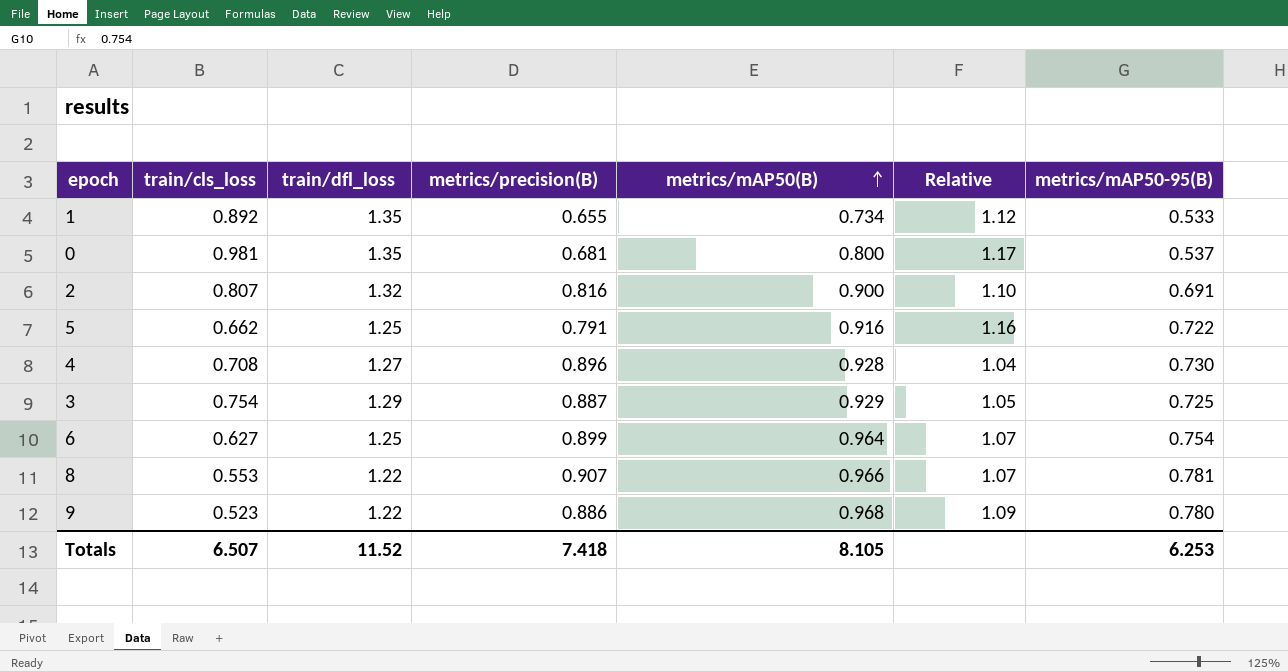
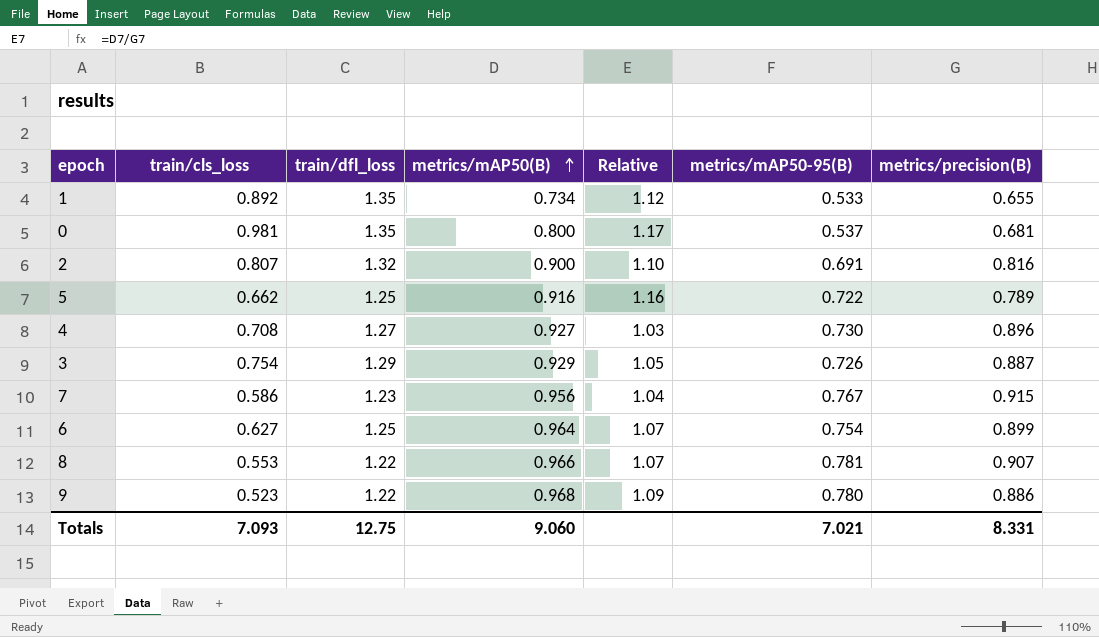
column metrics/precision(B) | position: 4 -> 7
5 | metrics/precision(B): 0.791 -> 0.789
4 | metrics/mAP50(B): 0.928 -> 0.927
4 | Relative: 1.04 -> 1.03
3 | metrics/mAP50-95(B): 0.725 -> 0.726
row 7: none -> 0.586 | 1.23 | 0.956 | 1.04 | 0.767 | 0.915
Totals | train/cls_loss: 6.507 -> 7.093
Totals | train/dfl_loss: 11.52 -> 12.75
Totals | metrics/mAP50(B): 8.105 -> 9.060
Totals | metrics/mAP50-95(B): 6.253 -> 7.021
Totals | metrics/precision(B): 7.418 -> 8.331

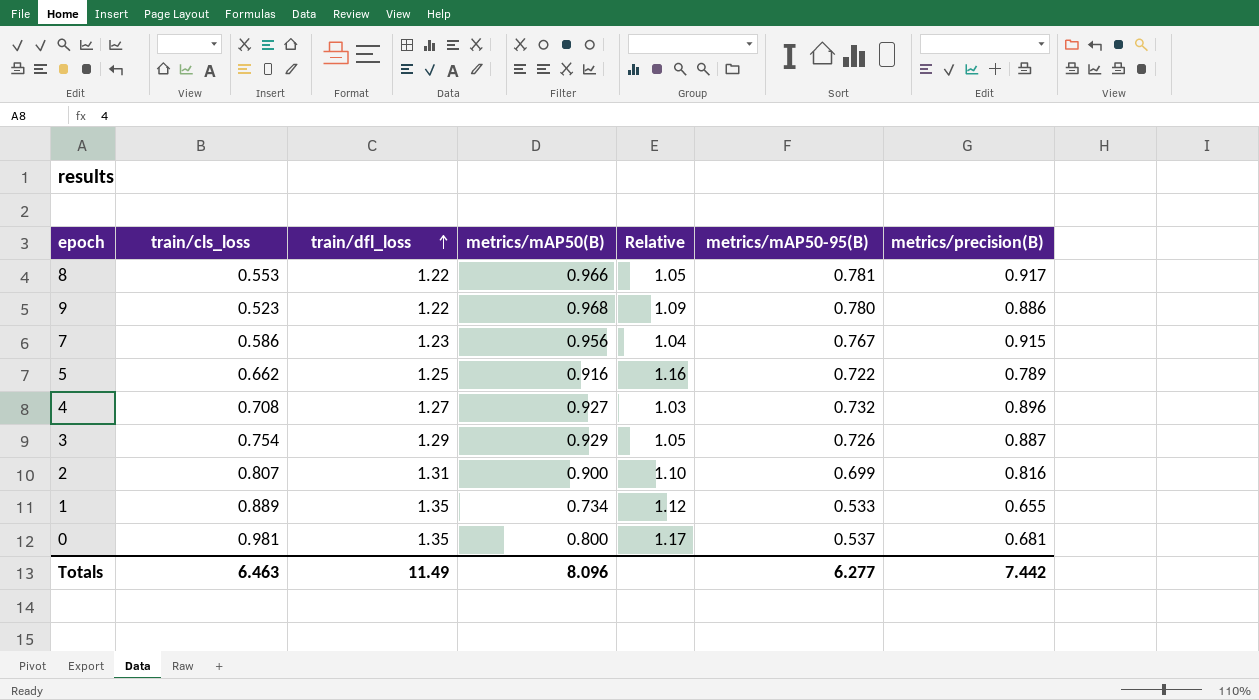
row order: metrics/mAP50(B) ascending -> train/dfl_loss ascending
row 6: 0.627 | 1.25 | 0.964 | 1.07 | 0.754 | 0.899 -> none
8 | Relative: 1.07 -> 1.05
8 | metrics/precision(B): 0.907 -> 0.917
4 | metrics/mAP50-95(B): 0.730 -> 0.732
2 | train/dfl_loss: 1.32 -> 1.31
2 | metrics/mAP50-95(B): 0.691 -> 0.699
1 | train/cls_loss: 0.892 -> 0.889
Totals | train/cls_loss: 7.093 -> 6.463
Totals | train/dfl_loss: 12.75 -> 11.49
Totals | metrics/mAP50(B): 9.060 -> 8.096
Totals | metrics/mAP50-95(B): 7.021 -> 6.277
Totals | metrics/precision(B): 8.331 -> 7.442

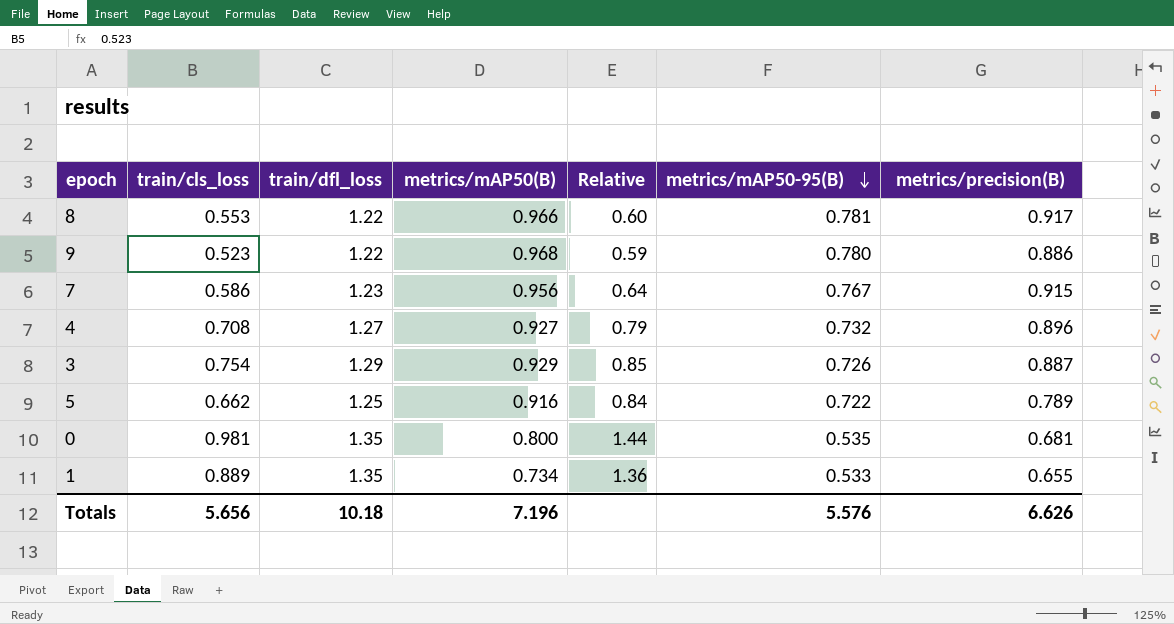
row order: train/dfl_loss ascending -> metrics/mAP50-95(B) descending
column Relative | formula: [metrics/mAP50(B)] / [metrics/precision(B)] -> [train/cls_loss] / [metrics/precision(B)]
row 2: 0.807 | 1.31 | 0.900 | 1.10 | 0.699 | 0.816 -> none
0 | metrics/mAP50-95(B): 0.537 -> 0.535
Totals | train/cls_loss: 6.463 -> 5.656
Totals | train/dfl_loss: 11.49 -> 10.18
Totals | metrics/mAP50(B): 8.096 -> 7.196
Totals | metrics/mAP50-95(B): 6.277 -> 5.576
Totals | metrics/precision(B): 7.442 -> 6.626

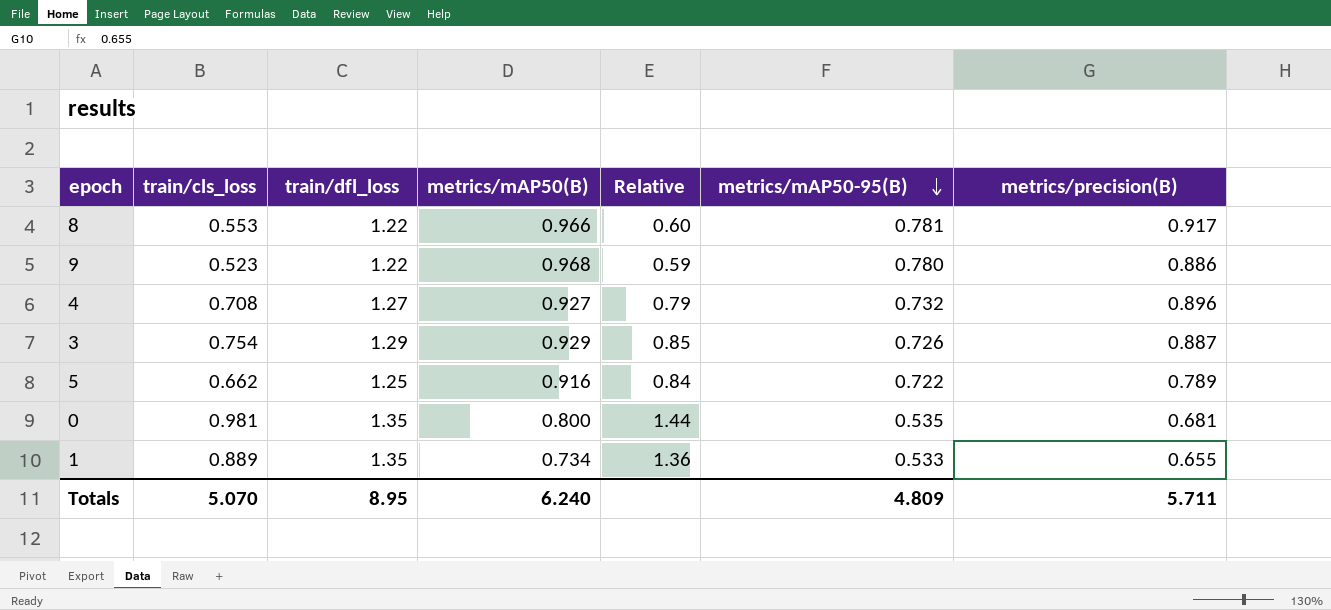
row 7: 0.586 | 1.23 | 0.956 | 0.64 | 0.767 | 0.915 -> none
Totals | train/cls_loss: 5.656 -> 5.070
Totals | train/dfl_loss: 10.18 -> 8.95
Totals | metrics/mAP50(B): 7.196 -> 6.240
Totals | metrics/mAP50-95(B): 5.576 -> 4.809
Totals | metrics/precision(B): 6.626 -> 5.711

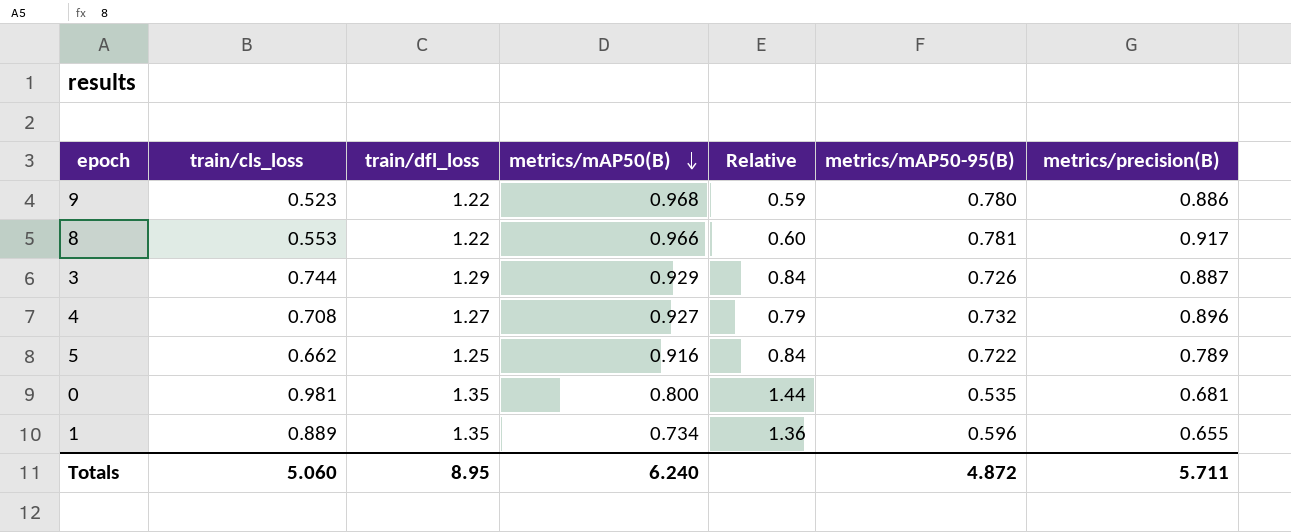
row order: metrics/mAP50-95(B) descending -> metrics/mAP50(B) descending
3 | train/cls_loss: 0.754 -> 0.744
3 | Relative: 0.85 -> 0.84
1 | metrics/mAP50-95(B): 0.533 -> 0.596
Totals | train/cls_loss: 5.070 -> 5.060
Totals | metrics/mAP50-95(B): 4.809 -> 4.872

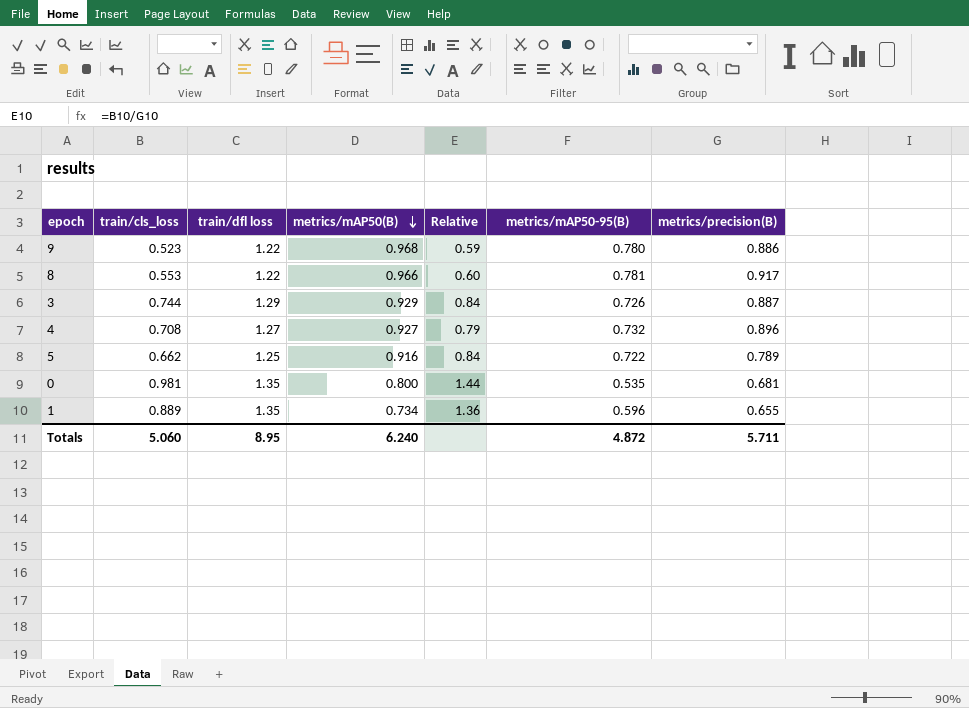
column name: train/dfl_loss -> train/dfl loss

